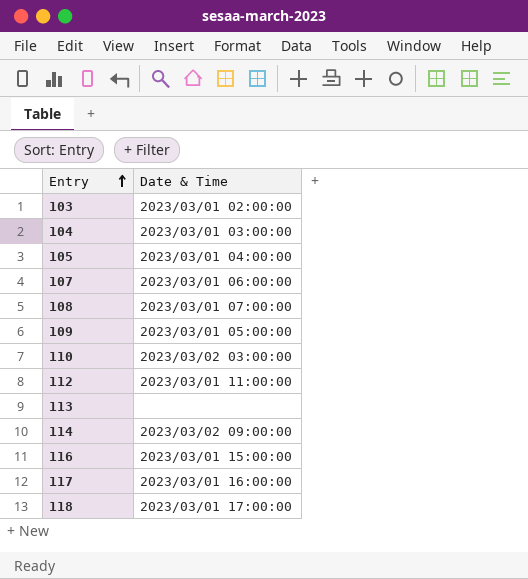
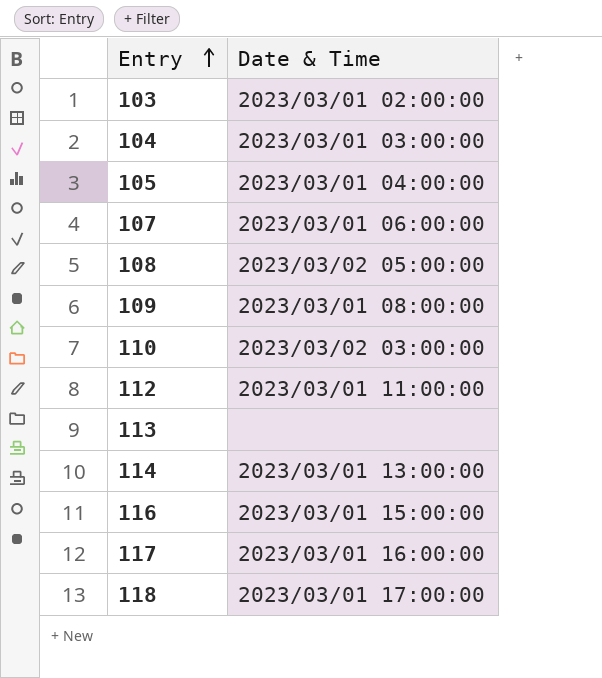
108 | Date & Time: 2023/03/01 07:00:00 -> 2023/03/02 05:00:00
109 | Date & Time: 2023/03/01 05:00:00 -> 2023/03/01 08:00:00
114 | Date & Time: 2023/03/02 09:00:00 -> 2023/03/01 13:00:00

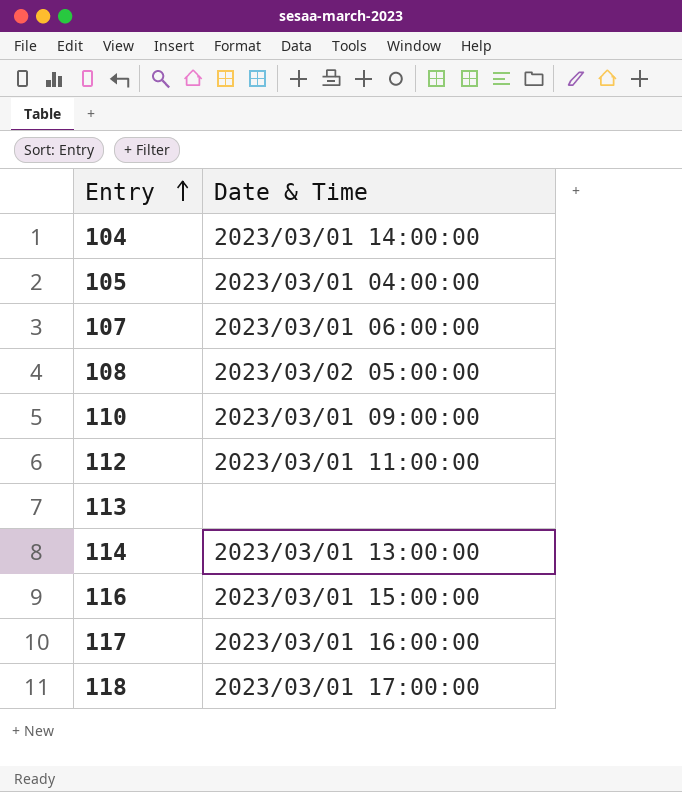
row 103: 2023/03/01 02:00:00 -> none
row 109: 2023/03/01 08:00:00 -> none
104 | Date & Time: 2023/03/01 03:00:00 -> 2023/03/01 14:00:00
110 | Date & Time: 2023/03/02 03:00:00 -> 2023/03/01 09:00:00

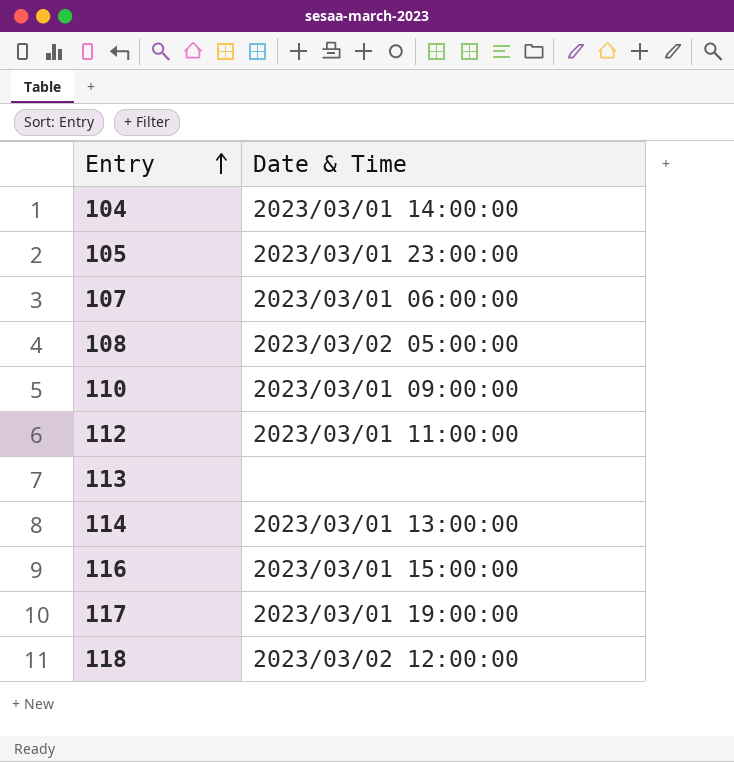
105 | Date & Time: 2023/03/01 04:00:00 -> 2023/03/01 23:00:00
117 | Date & Time: 2023/03/01 16:00:00 -> 2023/03/01 19:00:00
118 | Date & Time: 2023/03/01 17:00:00 -> 2023/03/02 12:00:00

